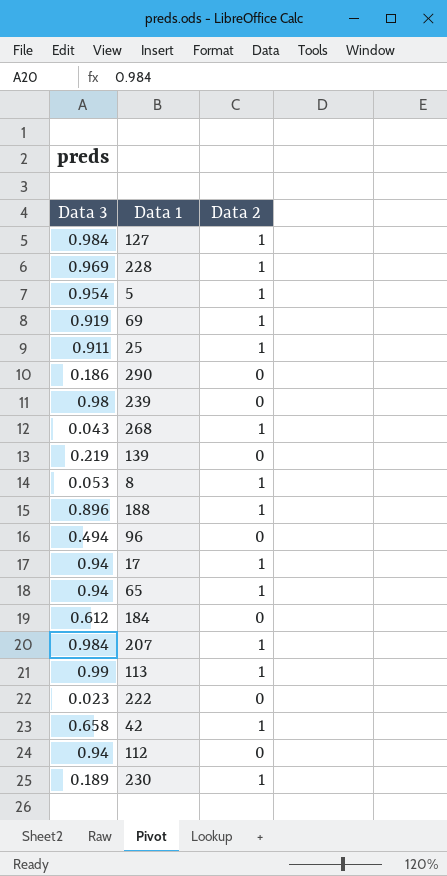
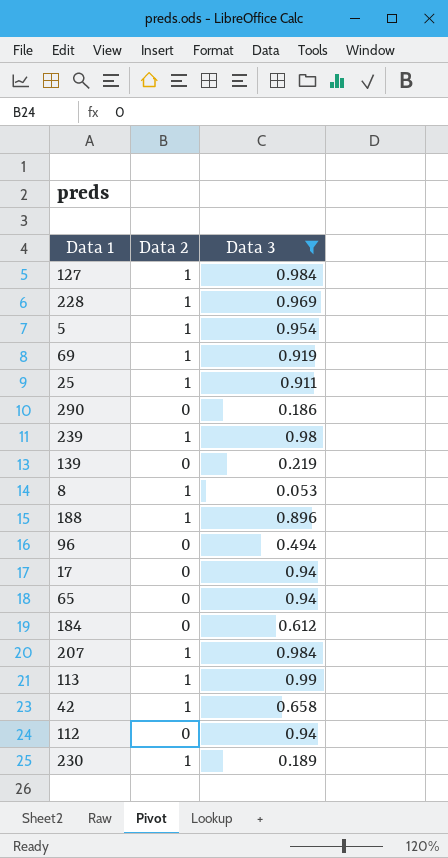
filter: none -> Data 3 >= 0.053
column Data 3 | position: 1 -> 3
239 | Data 2: 0 -> 1
17 | Data 2: 1 -> 0
65 | Data 2: 1 -> 0

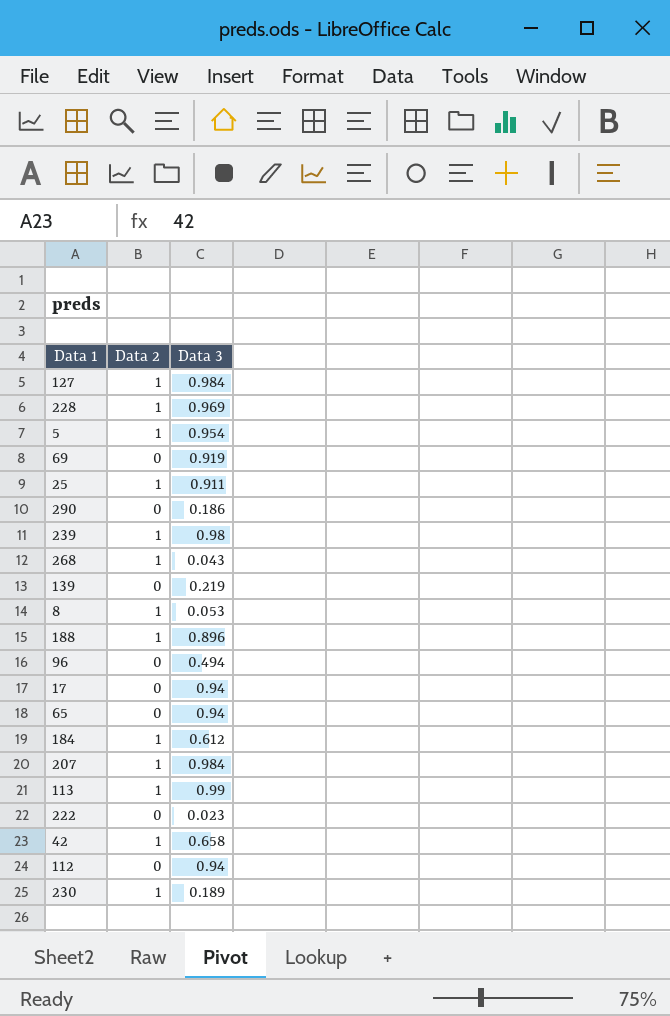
filter: Data 3 >= 0.053 -> none
69 | Data 2: 1 -> 0
184 | Data 2: 0 -> 1

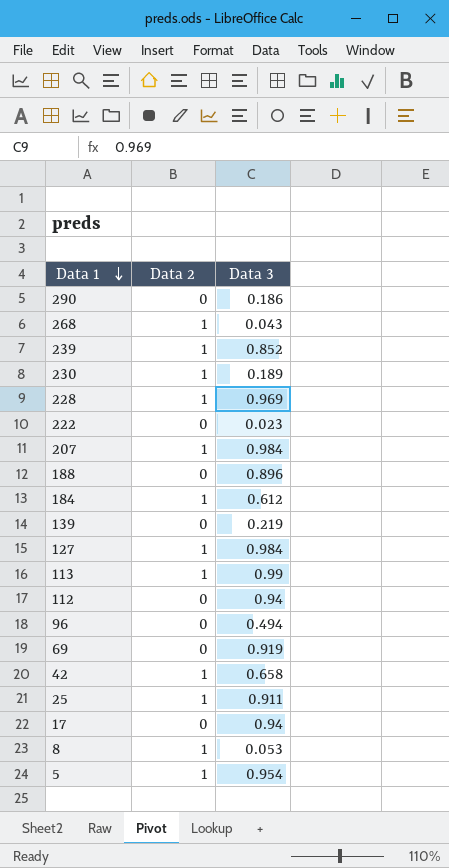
row order: none -> Data 1 descending
row 65: 0 | 0.94 -> none
239 | Data 3: 0.98 -> 0.852
188 | Data 2: 1 -> 0

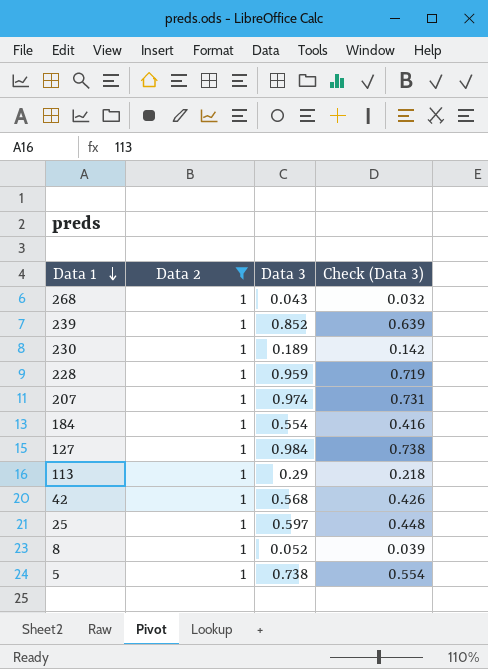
filter: none -> Data 2 = 1
column Check (Data 3) | formula: none -> [Data 3] * 0.75
228 | Data 3: 0.969 -> 0.959
207 | Data 3: 0.984 -> 0.974
184 | Data 3: 0.612 -> 0.554
113 | Data 3: 0.99 -> 0.29
42 | Data 3: 0.658 -> 0.568
25 | Data 3: 0.911 -> 0.597
8 | Data 3: 0.053 -> 0.052
5 | Data 3: 0.954 -> 0.738

